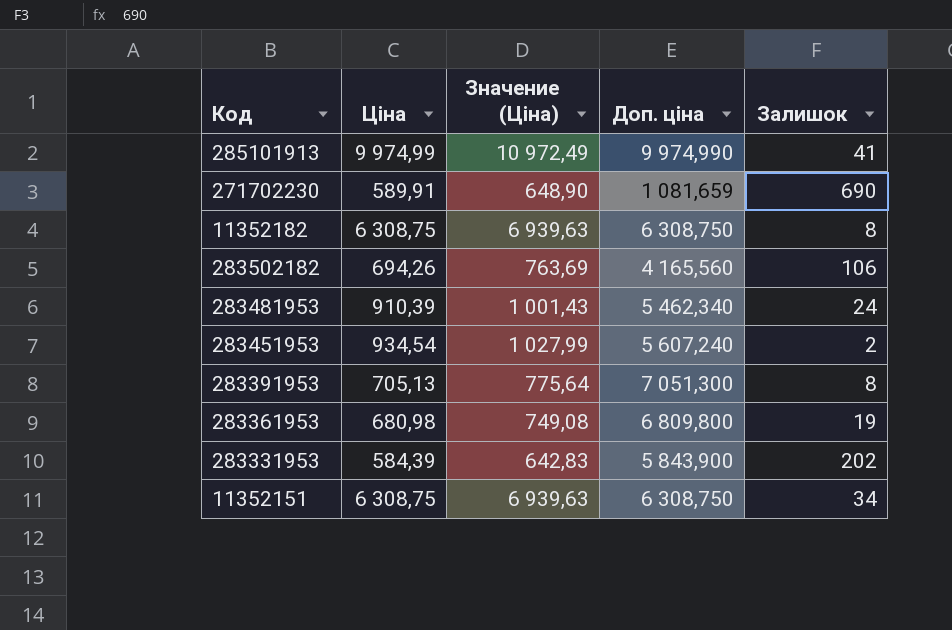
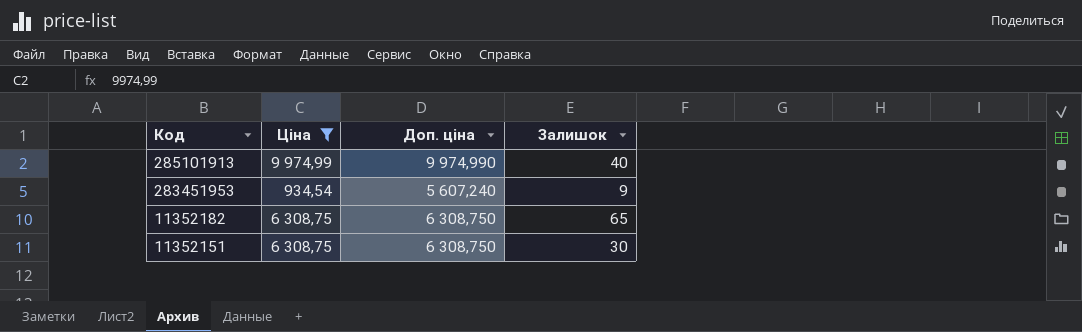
filter: none -> Ціна >= 934,54
row order: none -> Код descending
column Значение (Ціна) | formula: [Ціна] * 1,1 -> none
285101913 | Залишок: 41 -> 40
283451953 | Залишок: 2 -> 9
11352182 | Залишок: 8 -> 65
11352151 | Залишок: 34 -> 30

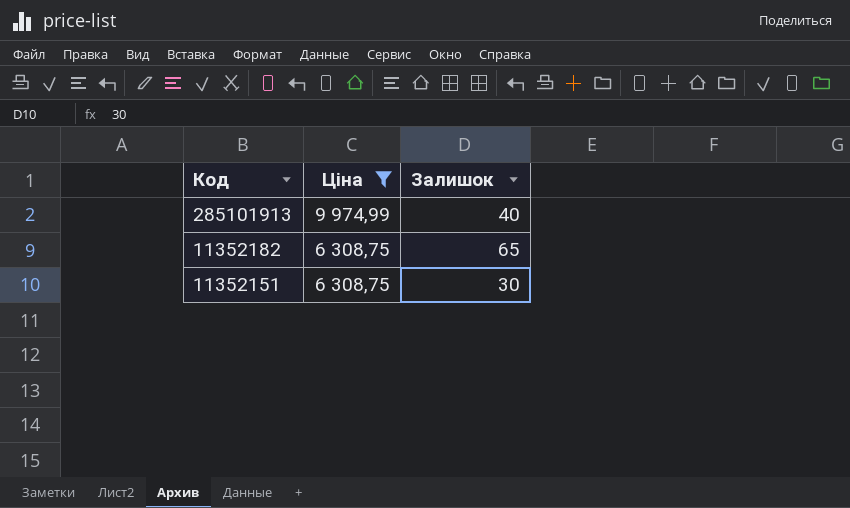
column Доп. ціна | position: 3 -> none
row 283451953: 934,54 | 5 607,240 | 9 -> none

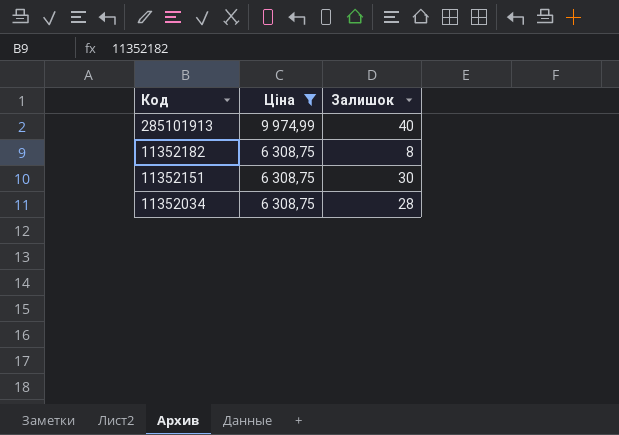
11352182 | Залишок: 65 -> 8
row 11352034: none -> 6 308,75 | 28

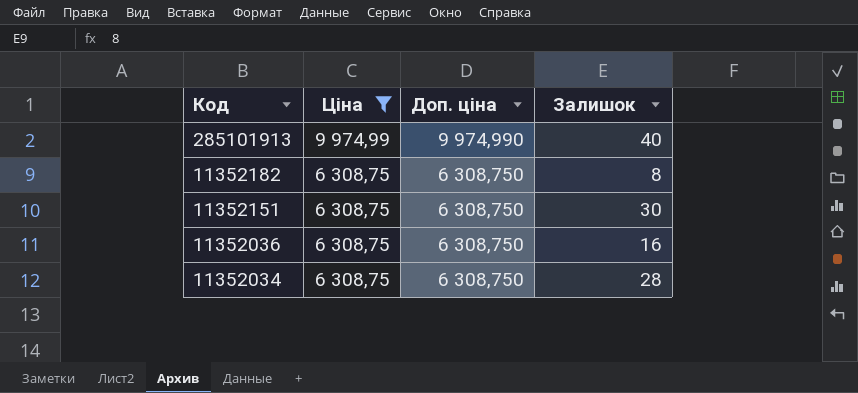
column Доп. ціна | position: none -> 3
row 11352036: none -> 6 308,75 | 6 308,750 | 16

